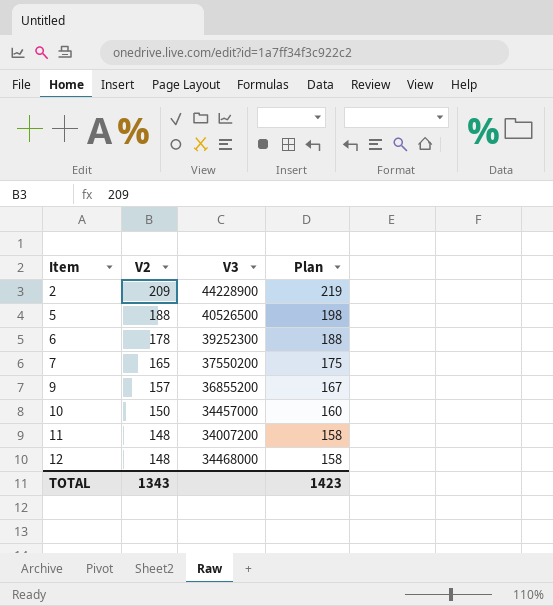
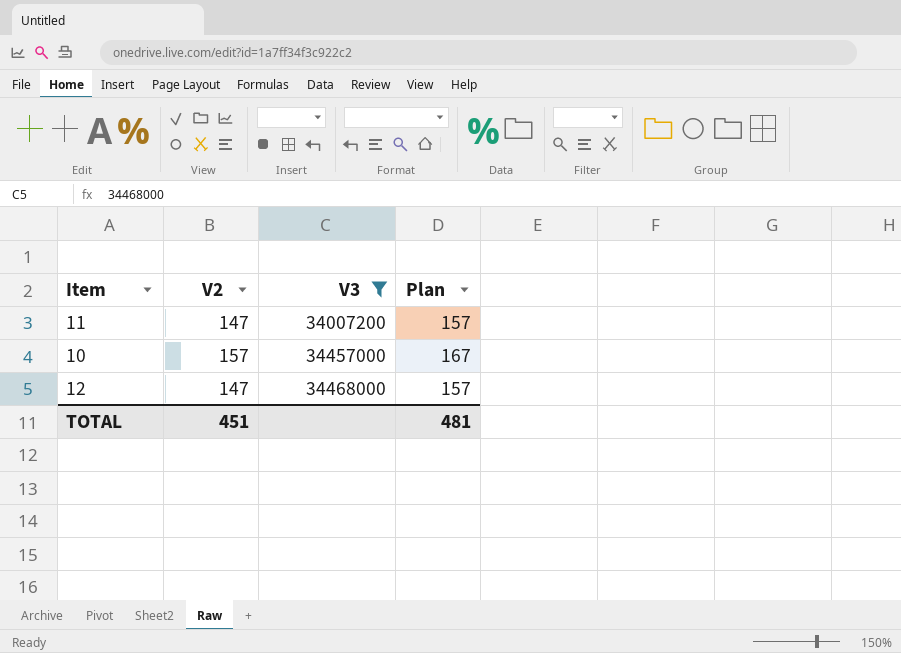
filter: none -> V3 <= 34468000
row order: Item ascending -> V3 ascending
11 | V2: 148 -> 147
11 | Plan: 158 -> 157
10 | V2: 150 -> 157
10 | Plan: 160 -> 167
12 | V2: 148 -> 147
12 | Plan: 158 -> 157
TOTAL | V2: 1343 -> 451
TOTAL | Plan: 1423 -> 481

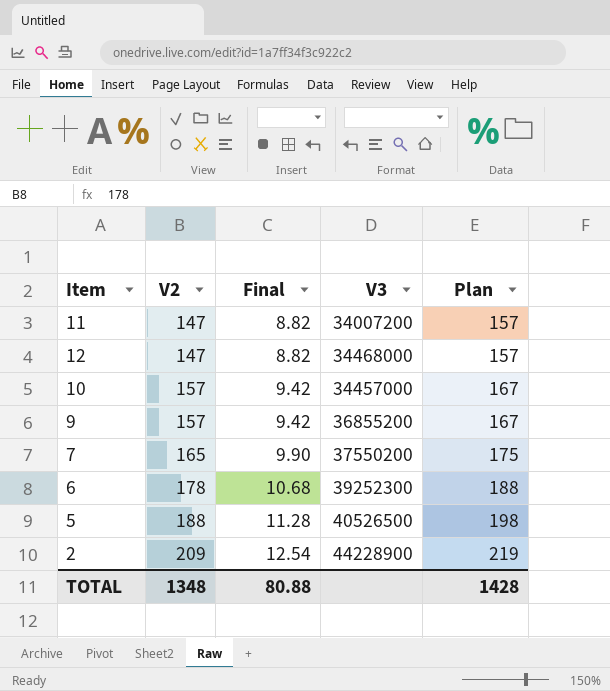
filter: V3 <= 34468000 -> none
row order: V3 ascending -> V2 ascending
column Final | formula: none -> [V2] * 0.06
TOTAL | V2: 451 -> 1348
TOTAL | Plan: 481 -> 1428

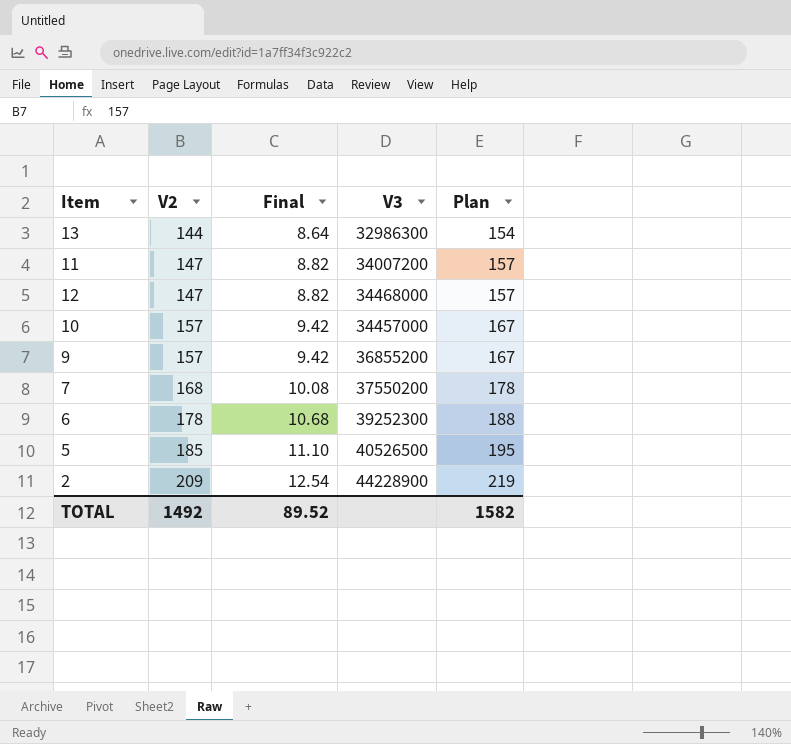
row 13: none -> 144 | 8.64 | 32986300 | 154
7 | V2: 165 -> 168
7 | Final: 9.90 -> 10.08
7 | Plan: 175 -> 178
5 | V2: 188 -> 185
5 | Final: 11.28 -> 11.10
5 | Plan: 198 -> 195
TOTAL | V2: 1348 -> 1492
TOTAL | Final: 80.88 -> 89.52
TOTAL | Plan: 1428 -> 1582

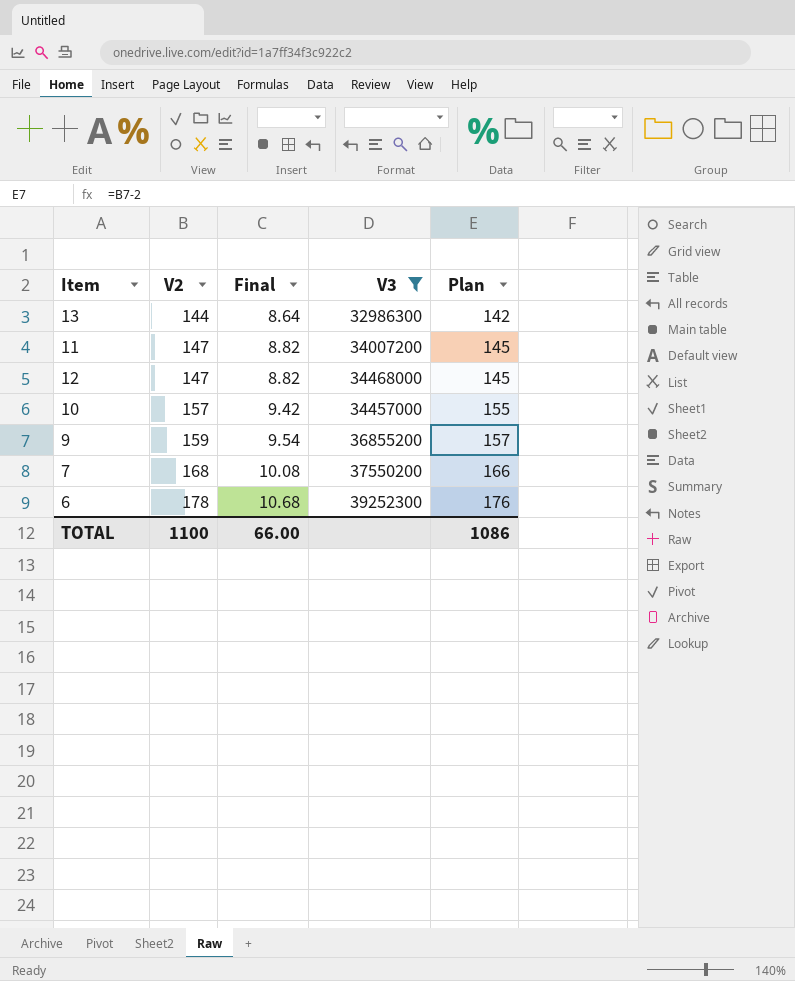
filter: none -> V3 <= 39252300
column Plan | formula: [V2] + 10 -> [V2] - 2
9 | V2: 157 -> 159
9 | Final: 9.42 -> 9.54
TOTAL | V2: 1492 -> 1100
TOTAL | Final: 89.52 -> 66.00
TOTAL | Plan: 1582 -> 1086

